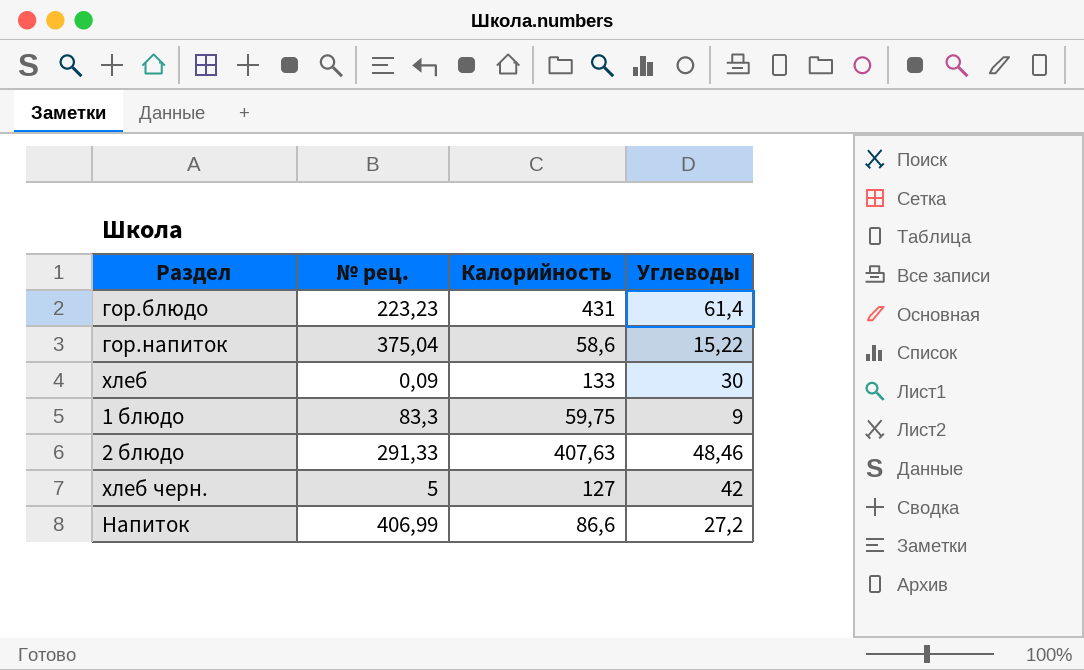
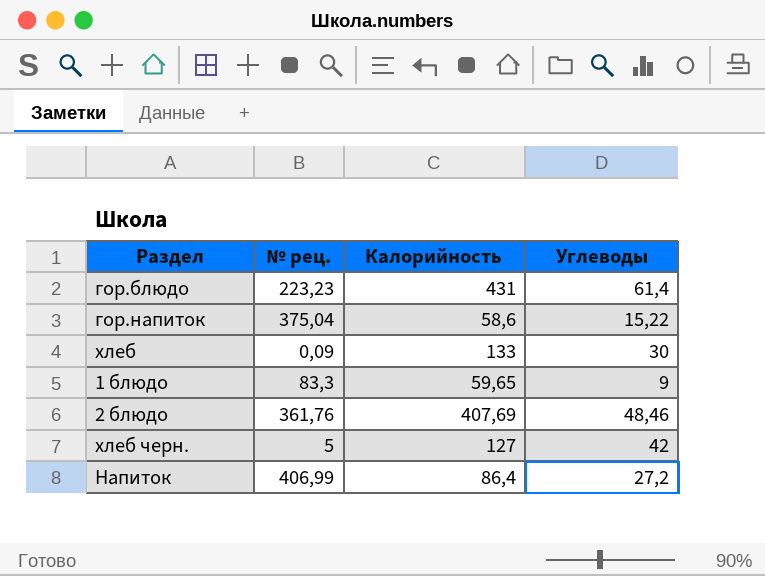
1 блюдо | Калорийность: 59,75 -> 59,65
2 блюдо | № рец.: 291,33 -> 361,76
2 блюдо | Калорийность: 407,63 -> 407,69
Напиток | Калорийность: 86,6 -> 86,4

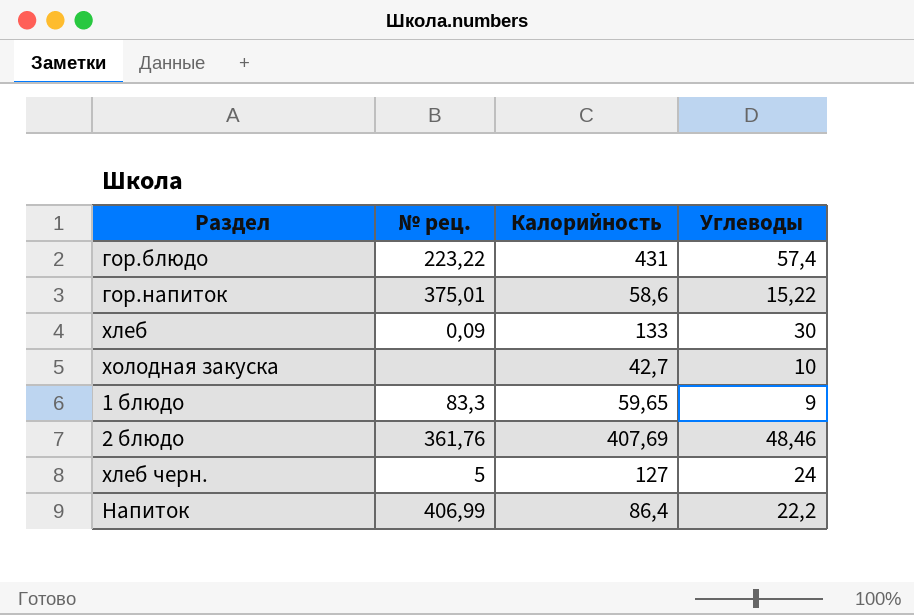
гор.блюдо | № рец.: 223,23 -> 223,22
гор.блюдо | Углеводы: 61,4 -> 57,4
гор.напиток | № рец.: 375,04 -> 375,01
row холодная закуска: none -> none | 42,7 | 10
хлеб черн. | Углеводы: 42 -> 24
Напиток | Углеводы: 27,2 -> 22,2

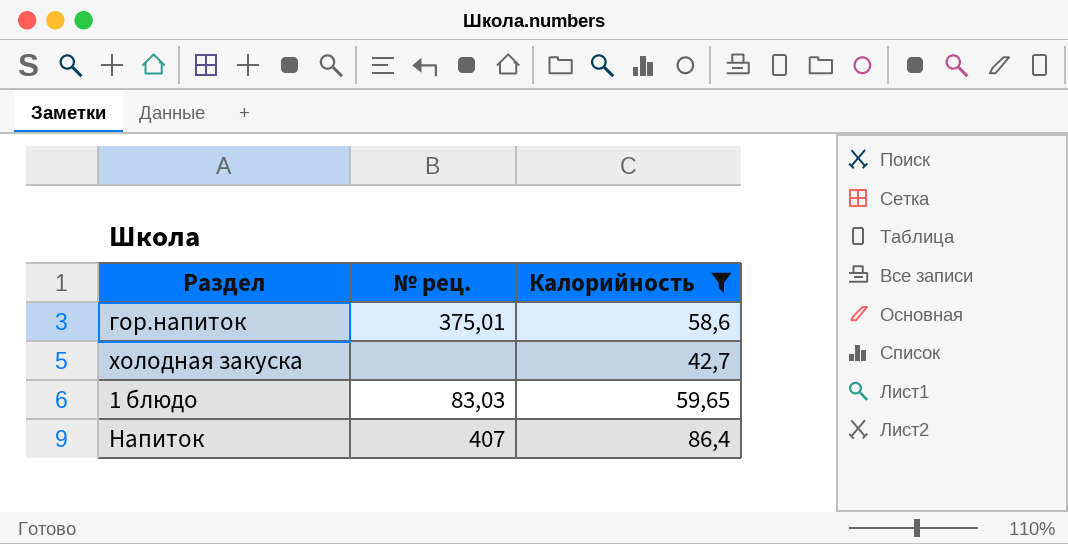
filter: none -> Калорийность <= 86,4
column Углеводы | position: 4 -> none
1 блюдо | № рец.: 83,3 -> 83,03
Напиток | № рец.: 406,99 -> 407

